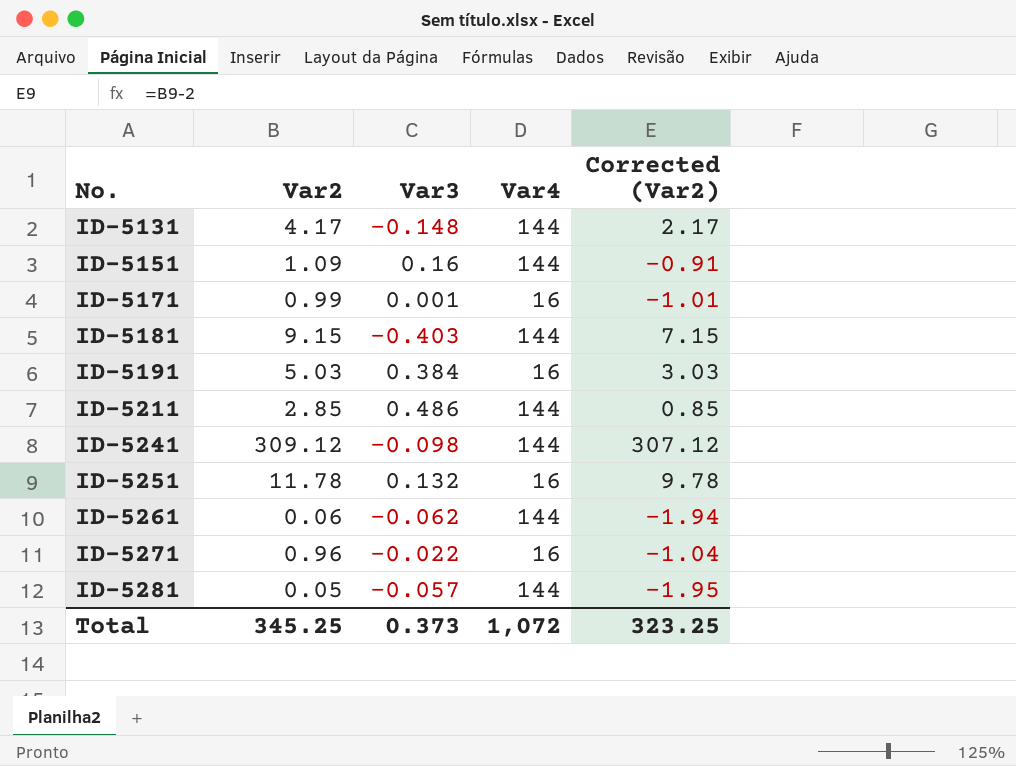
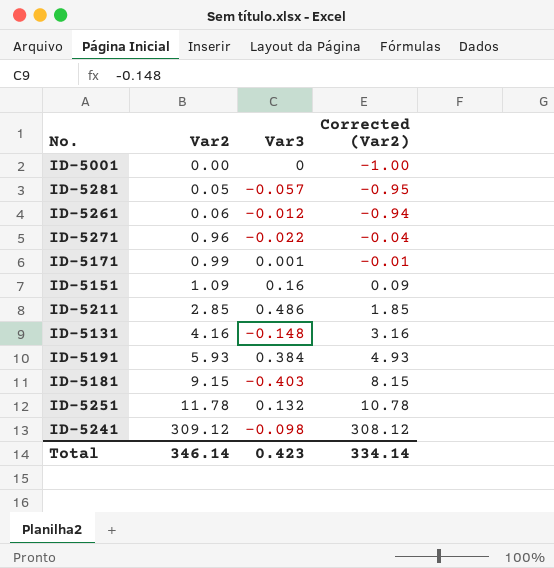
row order: No. ascending -> Var2 ascending
column Var4 | position: 4 -> none
column Corrected (Var2) | formula: [Var2] - 2 -> [Var2] - 1
row ID-5001: none -> 0.00 | 0 | -1.00
ID-5261 | Var3: -0.062 -> -0.012
ID-5131 | Var2: 4.17 -> 4.16
ID-5191 | Var2: 5.03 -> 5.93
Total | Var2: 345.25 -> 346.14
Total | Var3: 0.373 -> 0.423
Total | Corrected (Var2): 323.25 -> 334.14

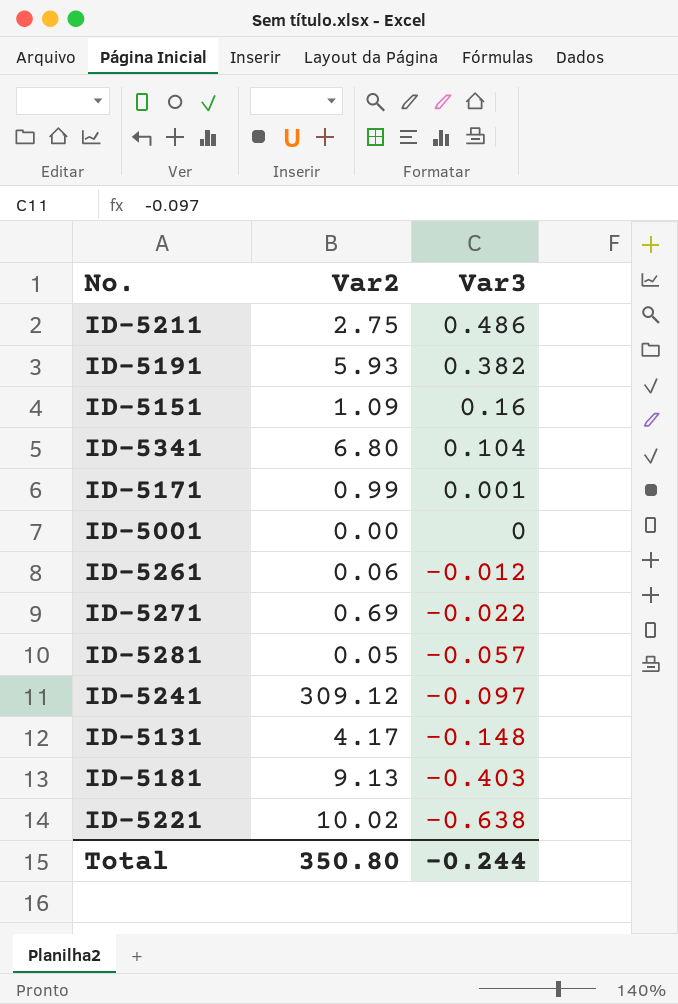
row order: Var2 ascending -> Var3 descending
column Corrected (Var2) | formula: [Var2] - 1 -> none
row ID-5251: 11.78 | 0.132 | 10.78 -> none
ID-5211 | Var2: 2.85 -> 2.75
ID-5191 | Var3: 0.384 -> 0.382
row ID-5341: none -> 6.80 | 0.104
ID-5271 | Var2: 0.96 -> 0.69
ID-5241 | Var3: -0.098 -> -0.097
ID-5131 | Var2: 4.16 -> 4.17
ID-5181 | Var2: 9.15 -> 9.13
row ID-5221: none -> 10.02 | -0.638
Total | Var2: 346.14 -> 350.80
Total | Var3: 0.423 -> -0.244

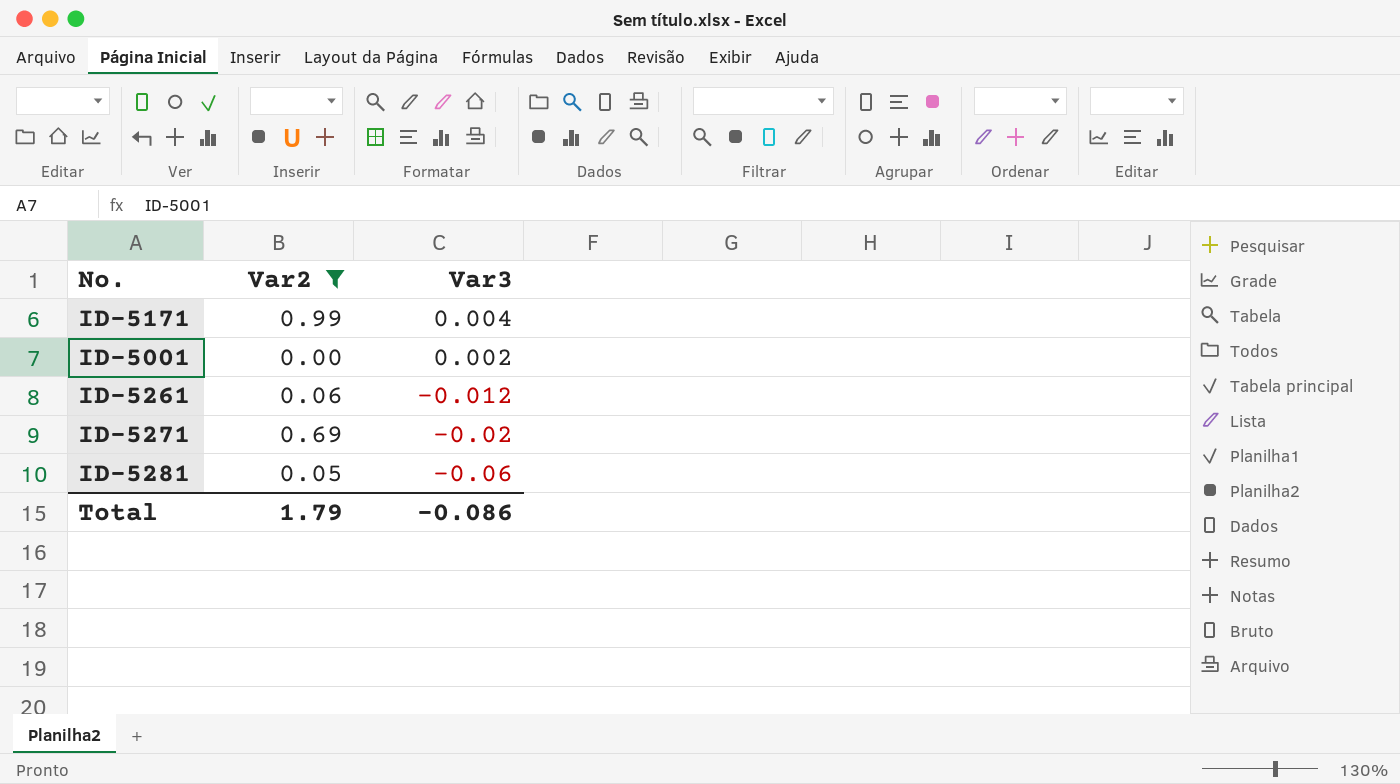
filter: none -> Var2 <= 0.99
ID-5171 | Var3: 0.001 -> 0.004
ID-5001 | Var3: 0 -> 0.002
ID-5271 | Var3: -0.022 -> -0.02
ID-5281 | Var3: -0.057 -> -0.06
Total | Var2: 350.80 -> 1.79
Total | Var3: -0.244 -> -0.086

